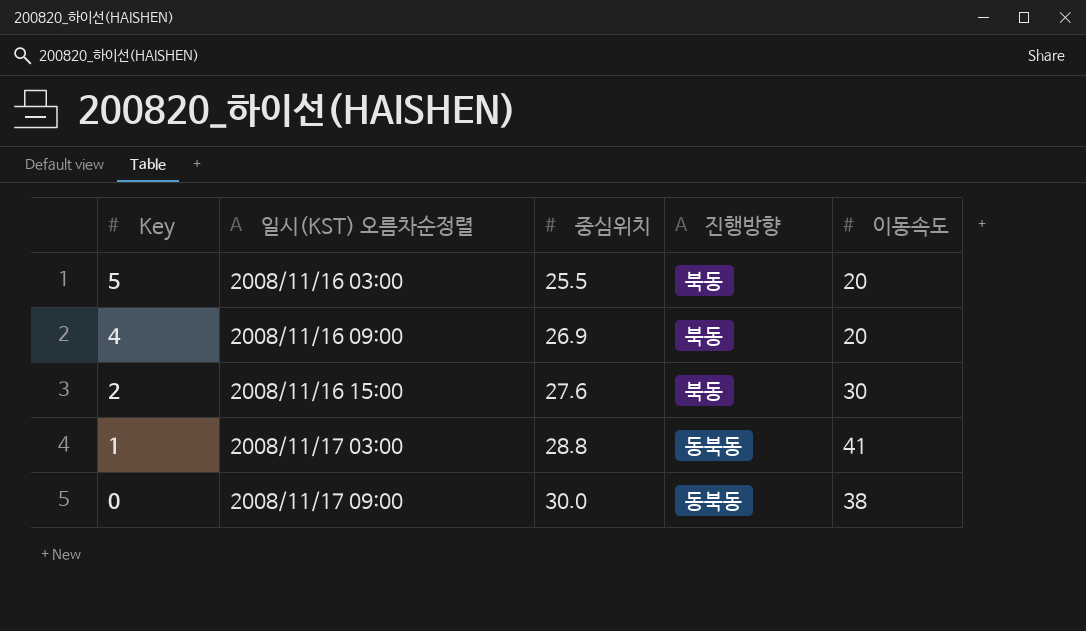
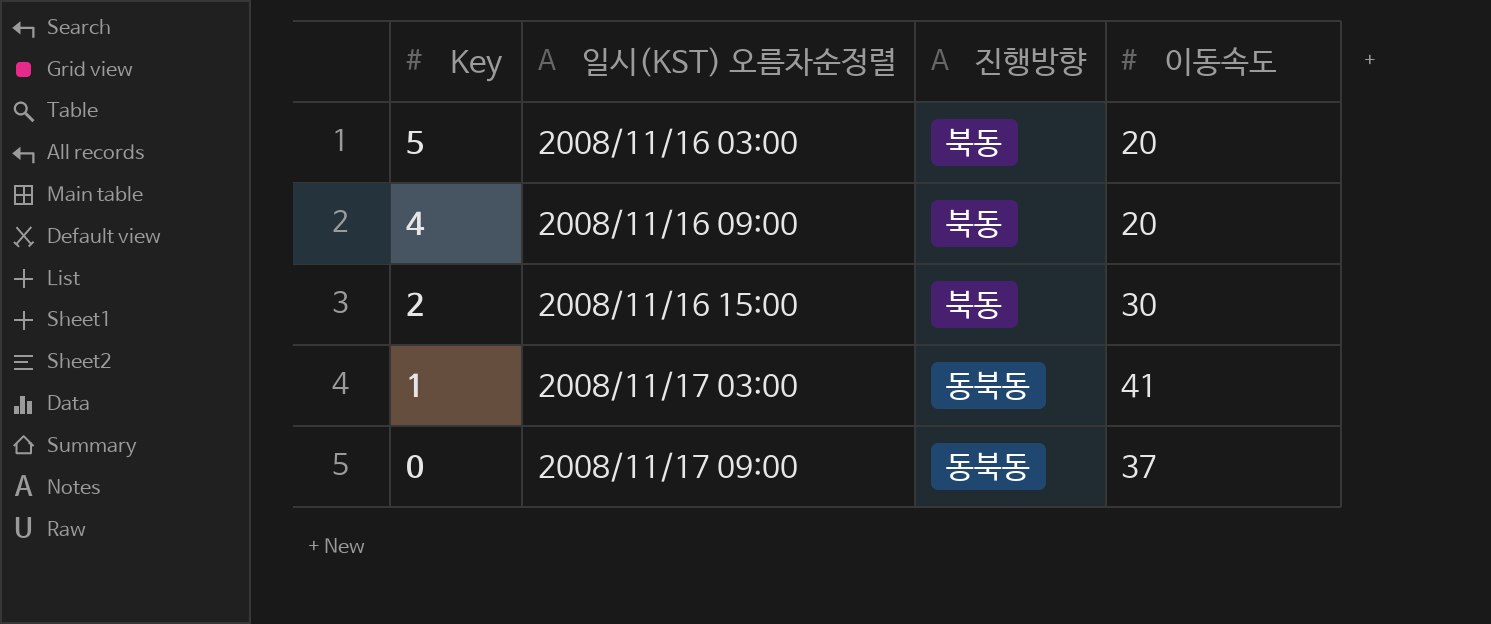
column 중심위치 | position: 3 -> none
0 | 이동속도: 38 -> 37

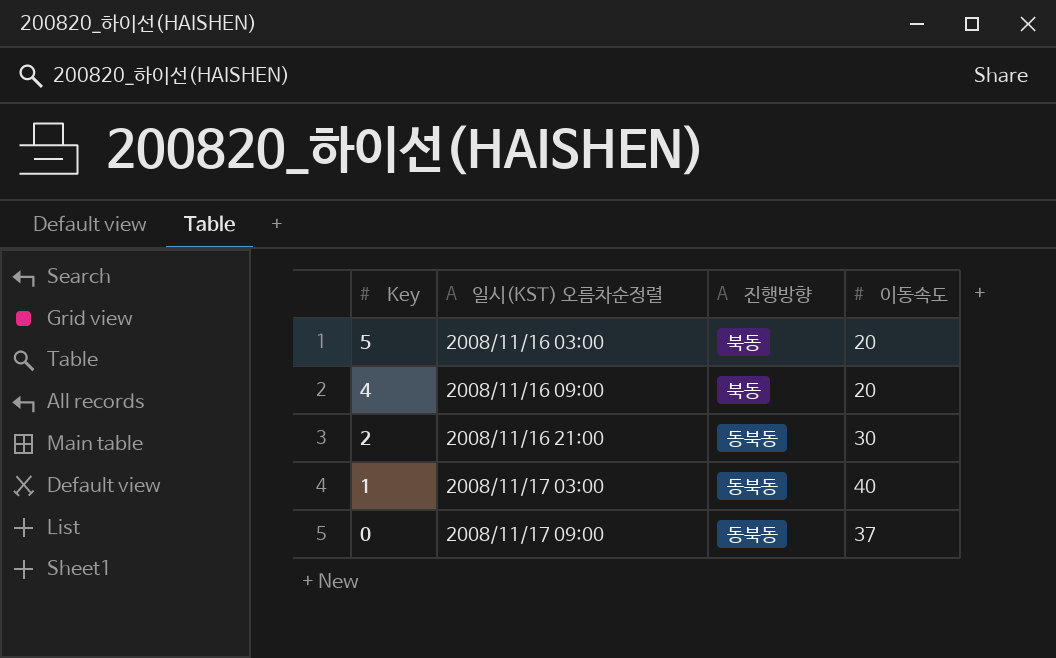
2 | 일시(KST) 오름차순정렬: 2008/11/16 15:00 -> 2008/11/16 21:00
2 | 진행방향: 북동 -> 동북동
1 | 이동속도: 41 -> 40

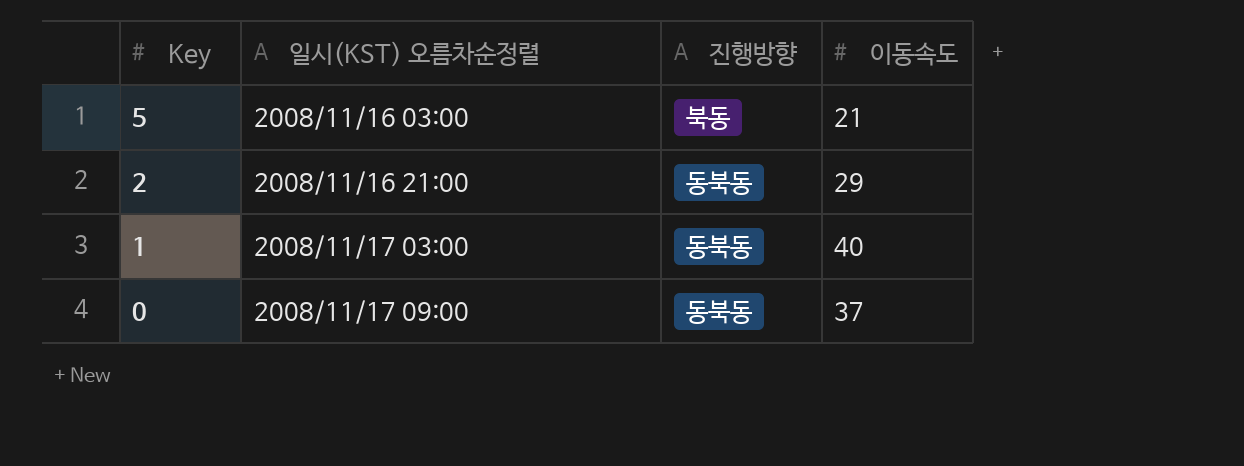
row 4: 2008/11/16 09:00 | 북동 | 20 -> none
5 | 이동속도: 20 -> 21
2 | 이동속도: 30 -> 29

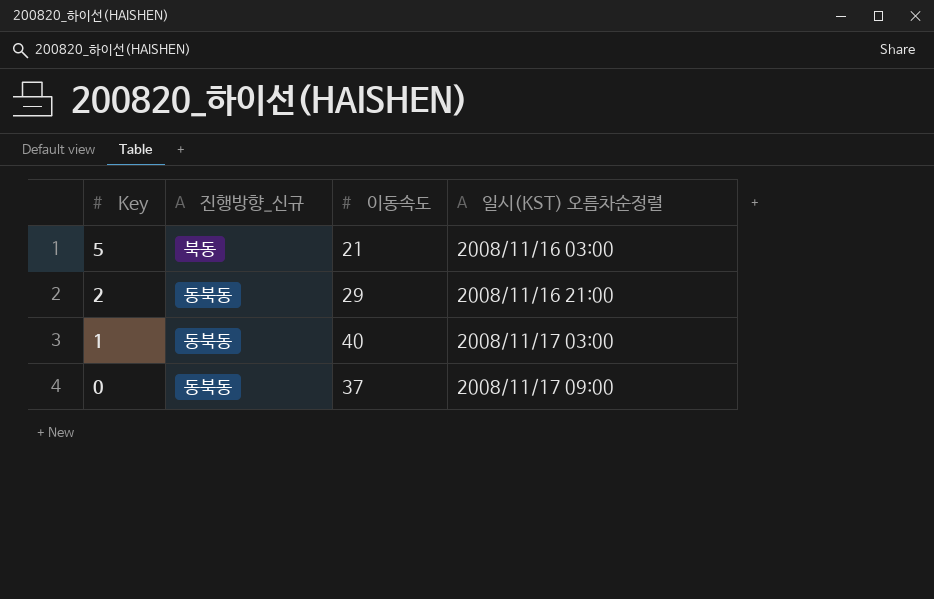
column name: 진행방향 -> 진행방향_신규
column 일시(KST) 오름차순정렬 | position: 2 -> 4

